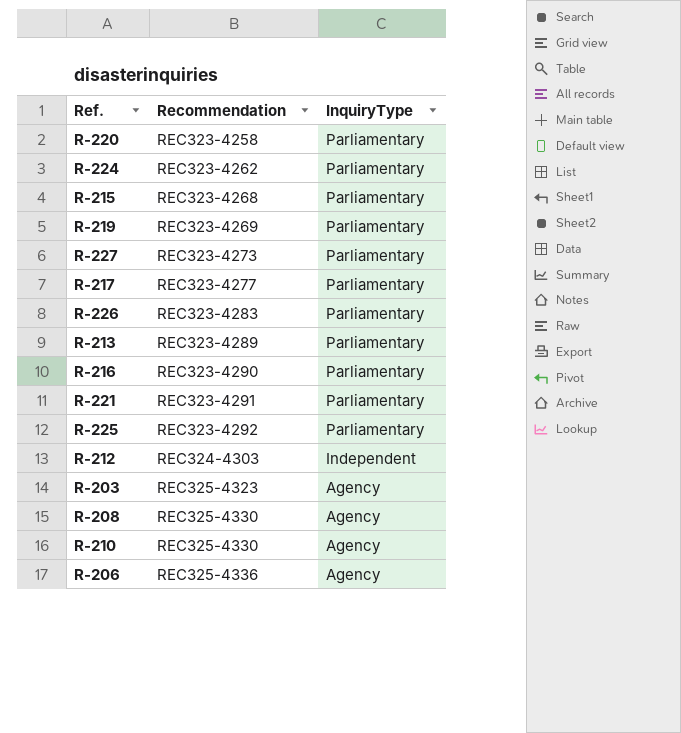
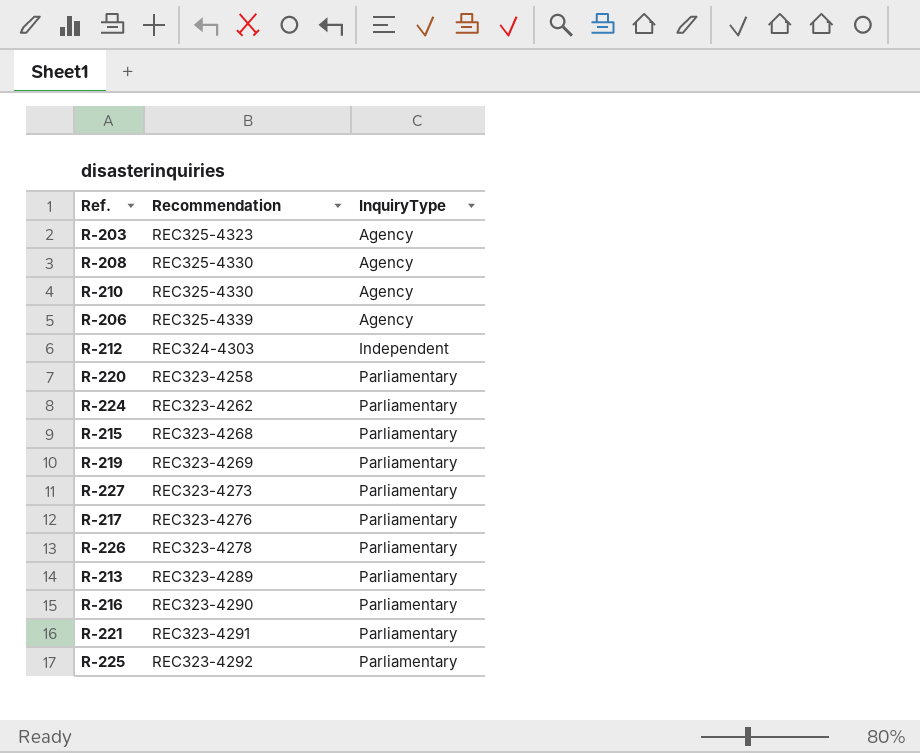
row order: Recommendation ascending -> InquiryType ascending
R-206 | Recommendation: REC325-4336 -> REC325-4339
R-217 | Recommendation: REC323-4277 -> REC323-4276
R-226 | Recommendation: REC323-4283 -> REC323-4278

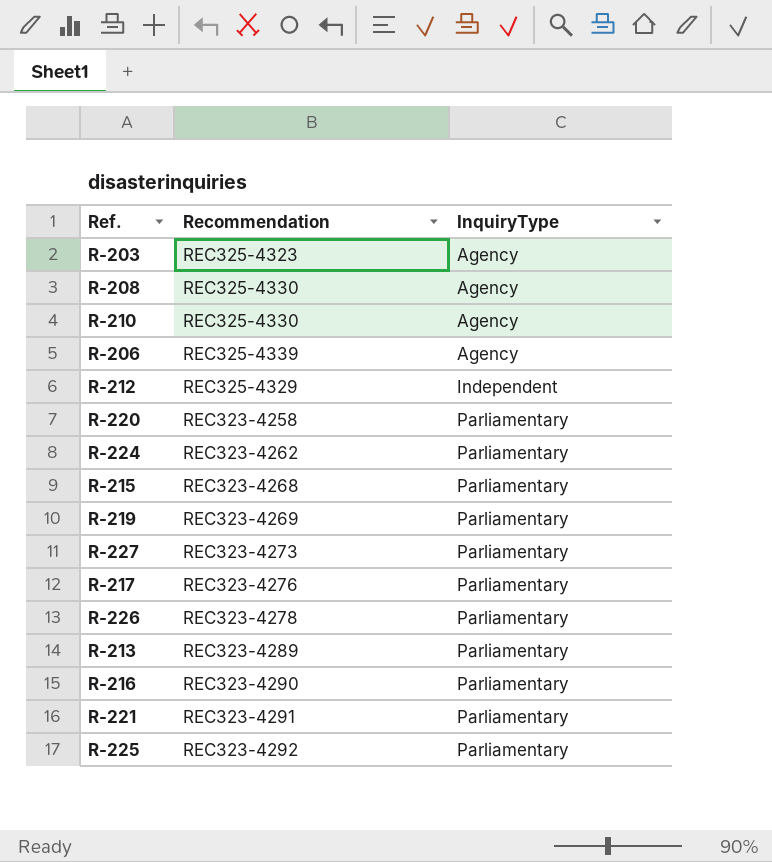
R-212 | Recommendation: REC324-4303 -> REC325-4329

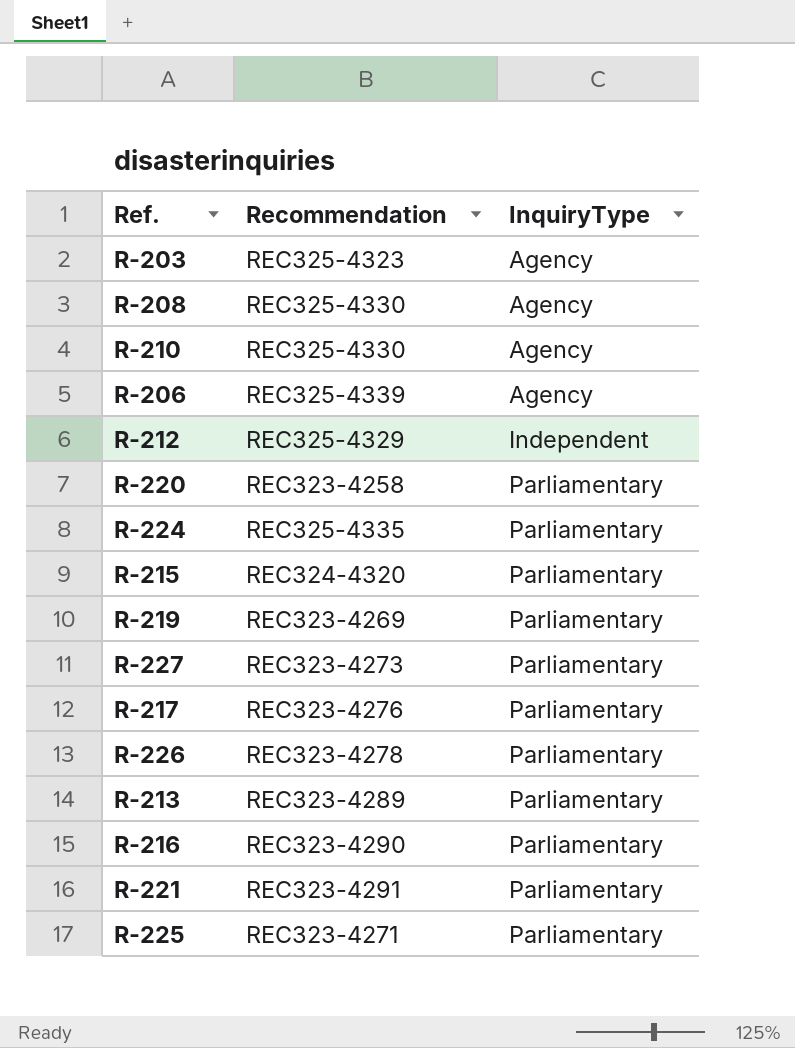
R-224 | Recommendation: REC323-4262 -> REC325-4335
R-215 | Recommendation: REC323-4268 -> REC324-4320
R-225 | Recommendation: REC323-4292 -> REC323-4271

